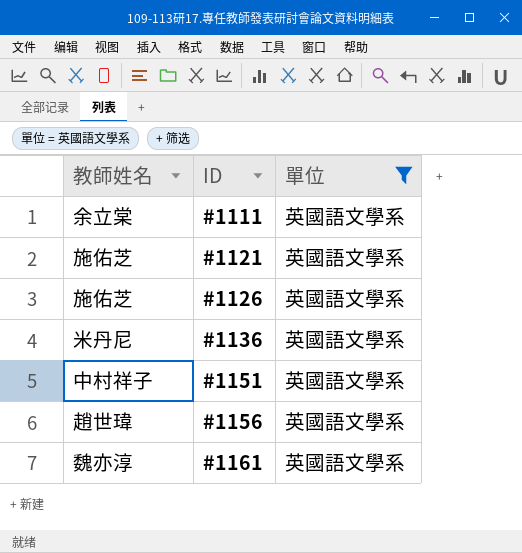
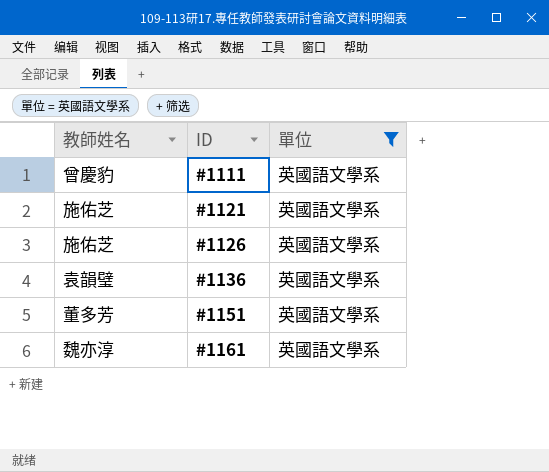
row #1156: 趙世瑋 | 英國語文學系 -> none
#1111 | 教師姓名: 余立棠 -> 曾慶豹
#1136 | 教師姓名: 米丹尼 -> 袁韻璧
#1151 | 教師姓名: 中村祥子 -> 董多芳

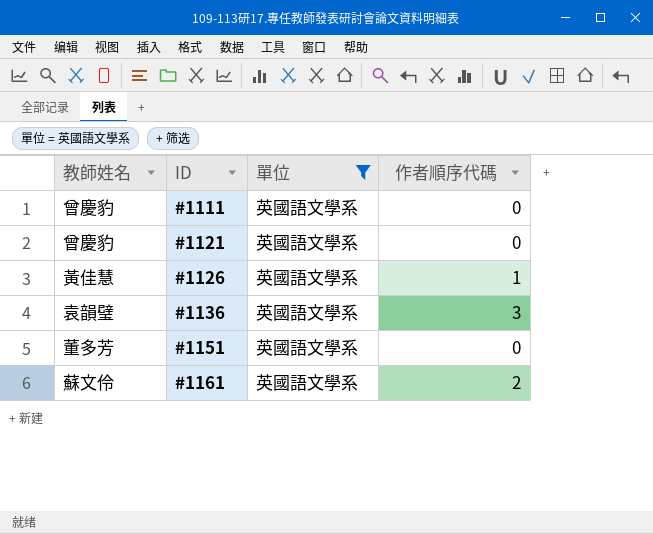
column 作者順序代碼 | position: none -> 4
#1121 | 教師姓名: 施佑芝 -> 曾慶豹
#1126 | 教師姓名: 施佑芝 -> 黃佳慧
#1161 | 教師姓名: 魏亦淳 -> 蘇文伶

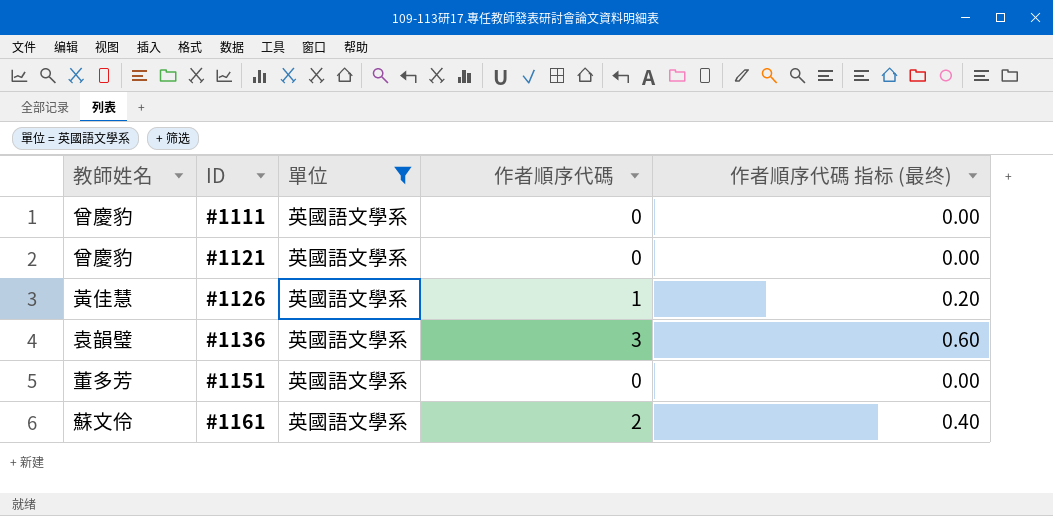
column 作者順序代碼 指标 (最终) | formula: none -> [作者順序代碼] * 0.2

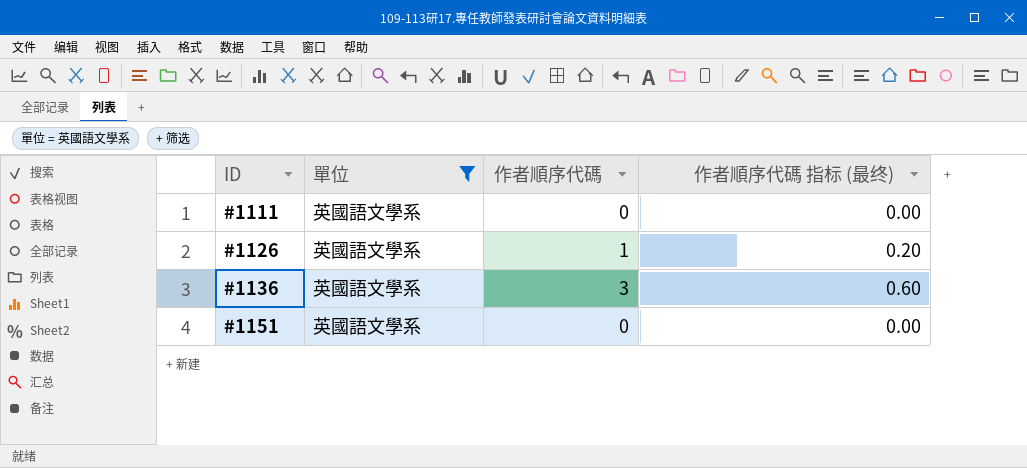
column 教師姓名 | position: 1 -> none
row #1121: 曾慶豹 | 英國語文學系 | 0 | 0.00 -> none
row #1161: 蘇文伶 | 英國語文學系 | 2 | 0.40 -> none

